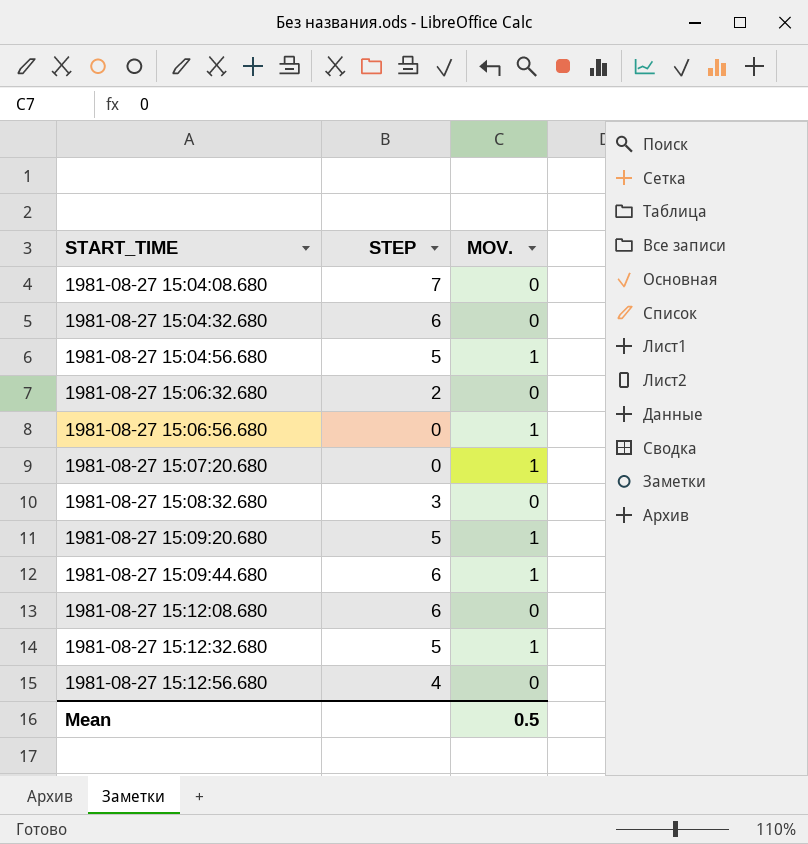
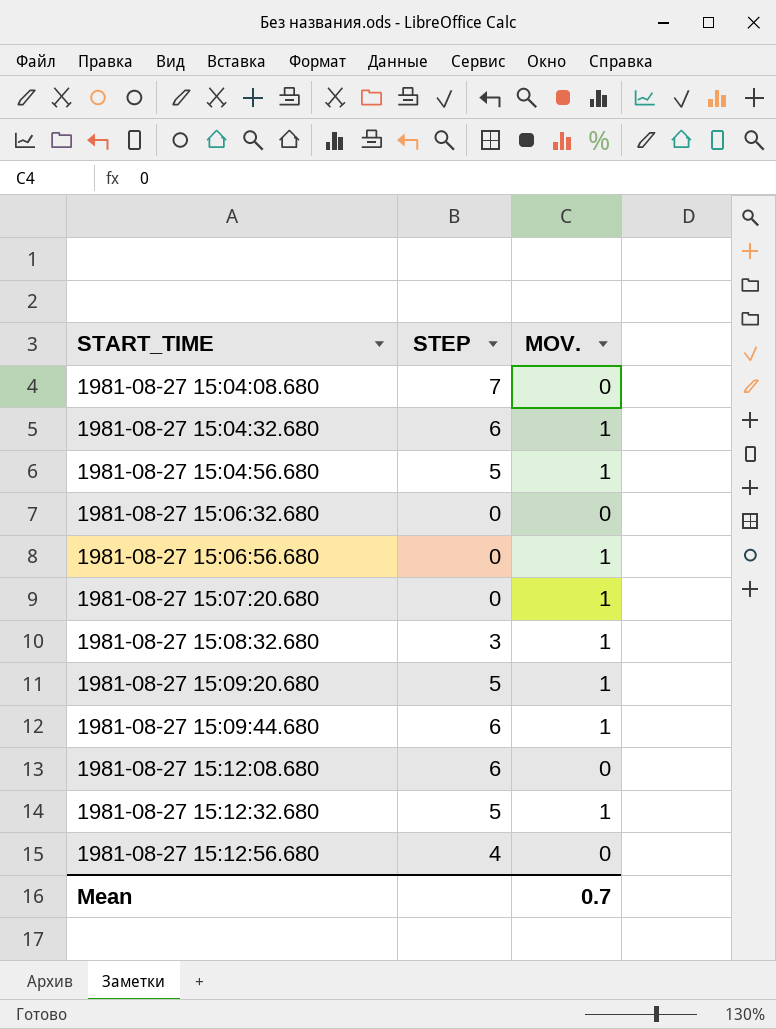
1981-08-27 15:04:32.680 | MOV.: 0 -> 1
1981-08-27 15:06:32.680 | STEP: 2 -> 0
1981-08-27 15:08:32.680 | MOV.: 0 -> 1
Mean | MOV.: 0.5 -> 0.7

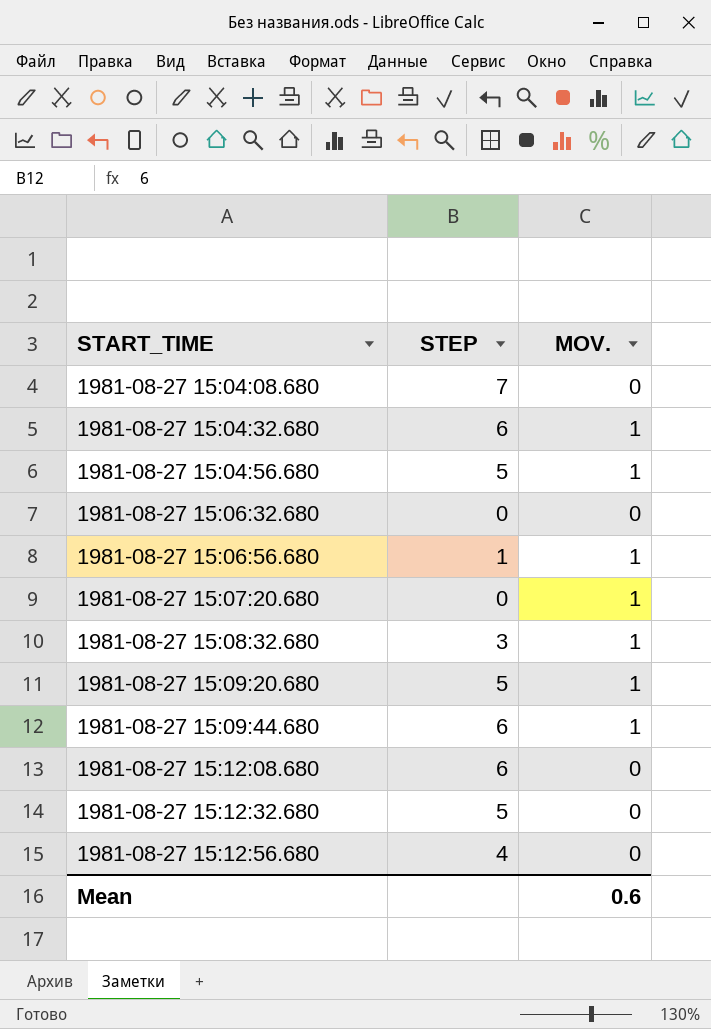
1981-08-27 15:06:56.680 | STEP: 0 -> 1
1981-08-27 15:12:32.680 | MOV.: 1 -> 0
Mean | MOV.: 0.7 -> 0.6

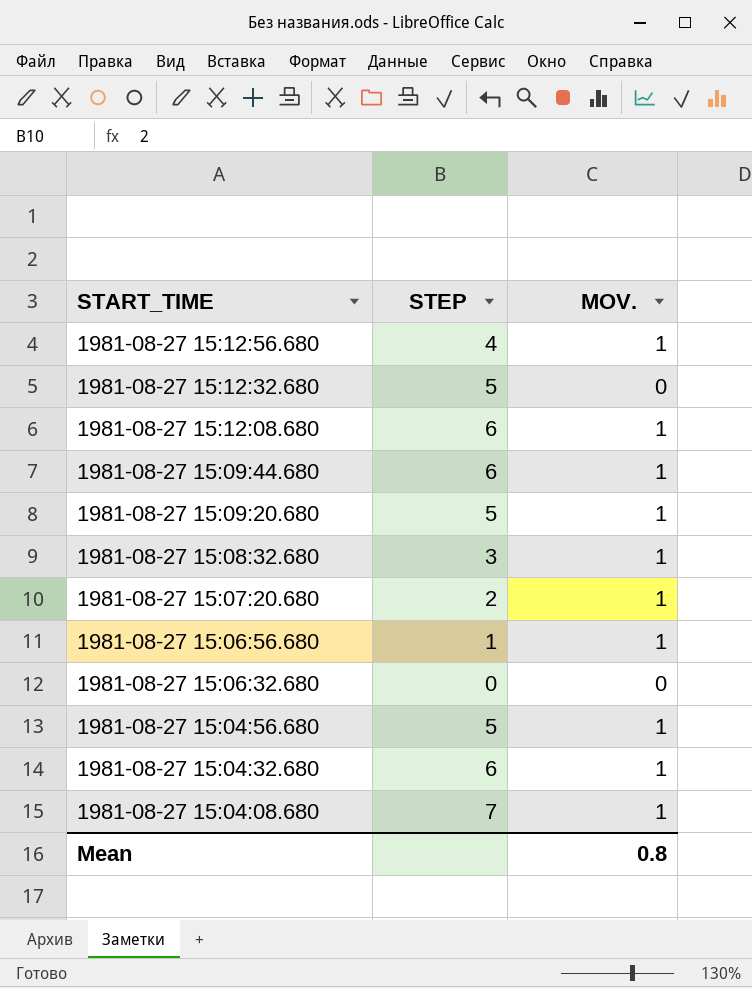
row order: START_TIME ascending -> START_TIME descending
1981-08-27 15:12:56.680 | MOV.: 0 -> 1
1981-08-27 15:12:08.680 | MOV.: 0 -> 1
1981-08-27 15:07:20.680 | STEP: 0 -> 2
1981-08-27 15:04:08.680 | MOV.: 0 -> 1
Mean | MOV.: 0.6 -> 0.8

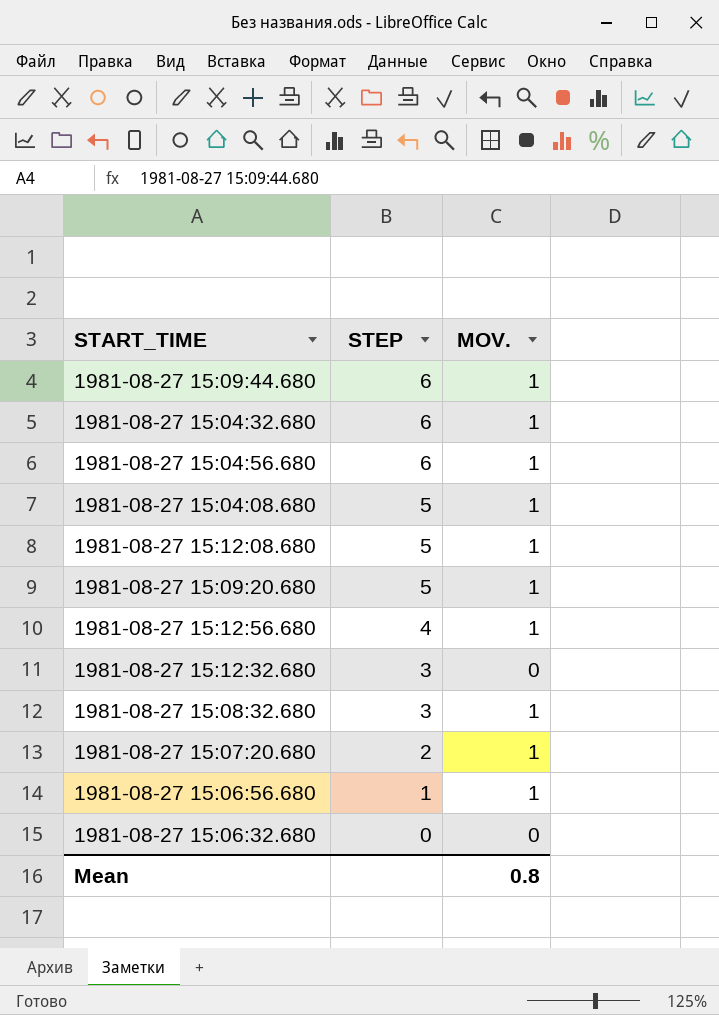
row order: START_TIME descending -> STEP descending
1981-08-27 15:04:56.680 | STEP: 5 -> 6
1981-08-27 15:04:08.680 | STEP: 7 -> 5
1981-08-27 15:12:08.680 | STEP: 6 -> 5
1981-08-27 15:12:32.680 | STEP: 5 -> 3

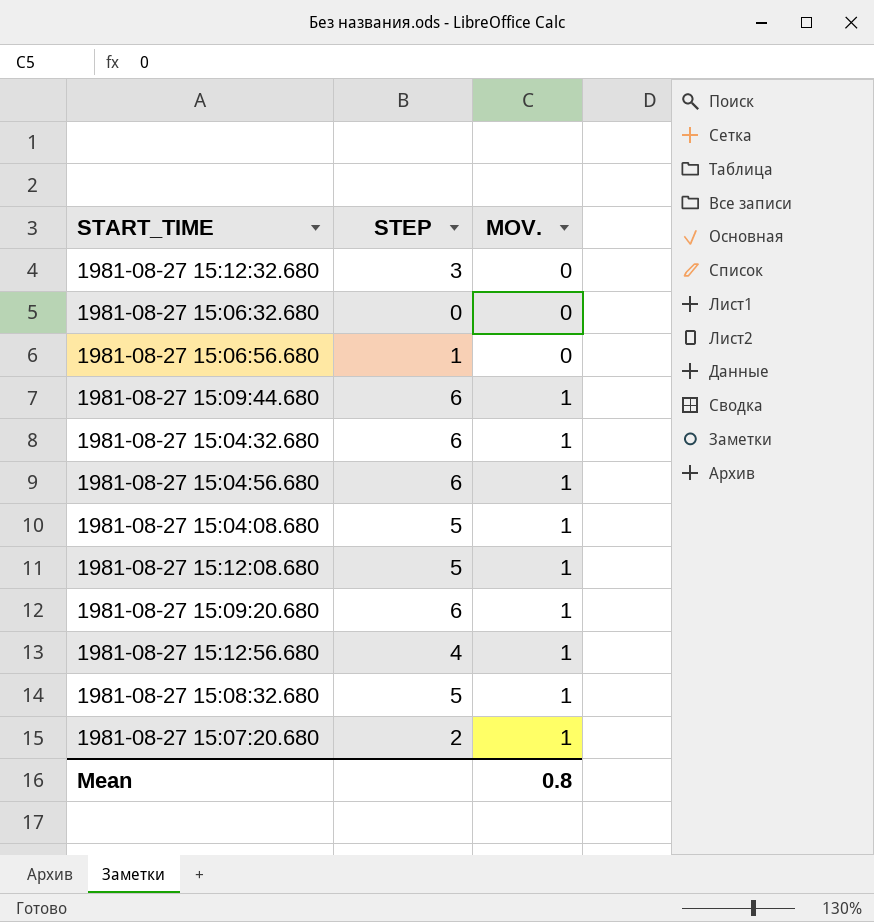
row order: STEP descending -> MOV. ascending
1981-08-27 15:06:56.680 | MOV.: 1 -> 0
1981-08-27 15:09:20.680 | STEP: 5 -> 6
1981-08-27 15:08:32.680 | STEP: 3 -> 5

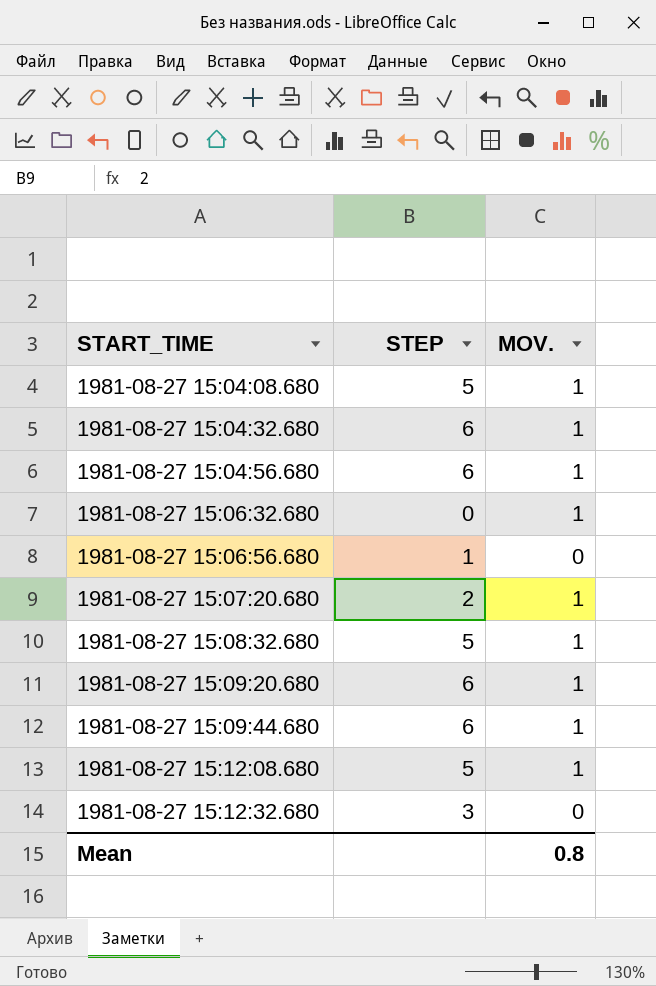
row order: MOV. ascending -> START_TIME ascending
row 1981-08-27 15:12:56.680: 4 | 1 -> none
1981-08-27 15:06:32.680 | MOV.: 0 -> 1

